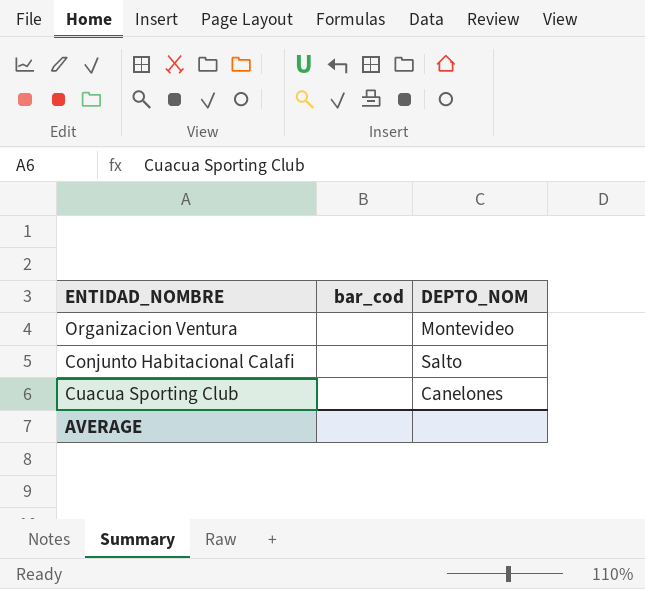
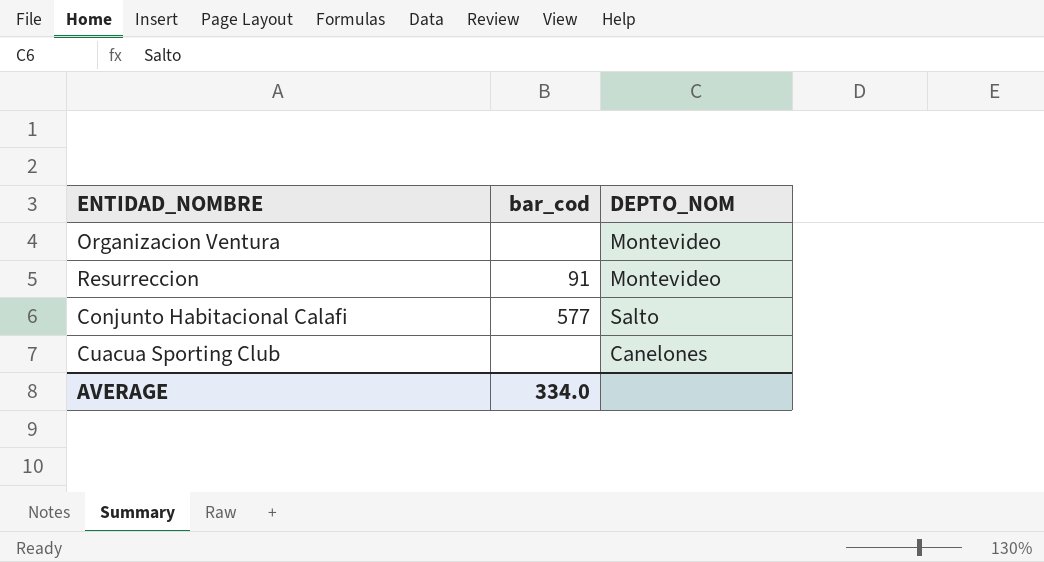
row Resurreccion: none -> 91 | Montevideo
Conjunto Habitacional Calafi | bar_cod: none -> 577
AVERAGE | bar_cod: none -> 334.0

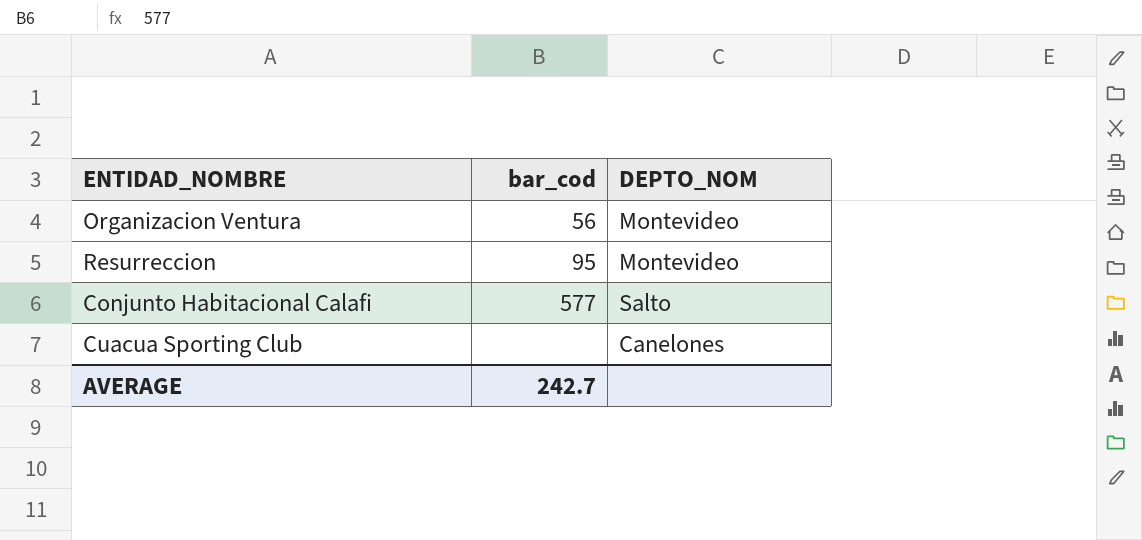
Organizacion Ventura | bar_cod: none -> 56
Resurreccion | bar_cod: 91 -> 95
AVERAGE | bar_cod: 334.0 -> 242.7

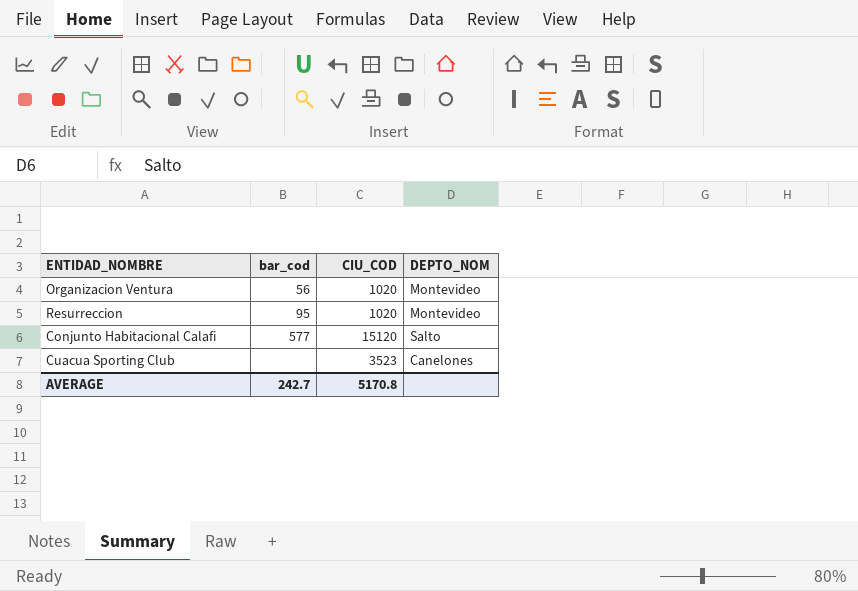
column CIU_COD | position: none -> 3

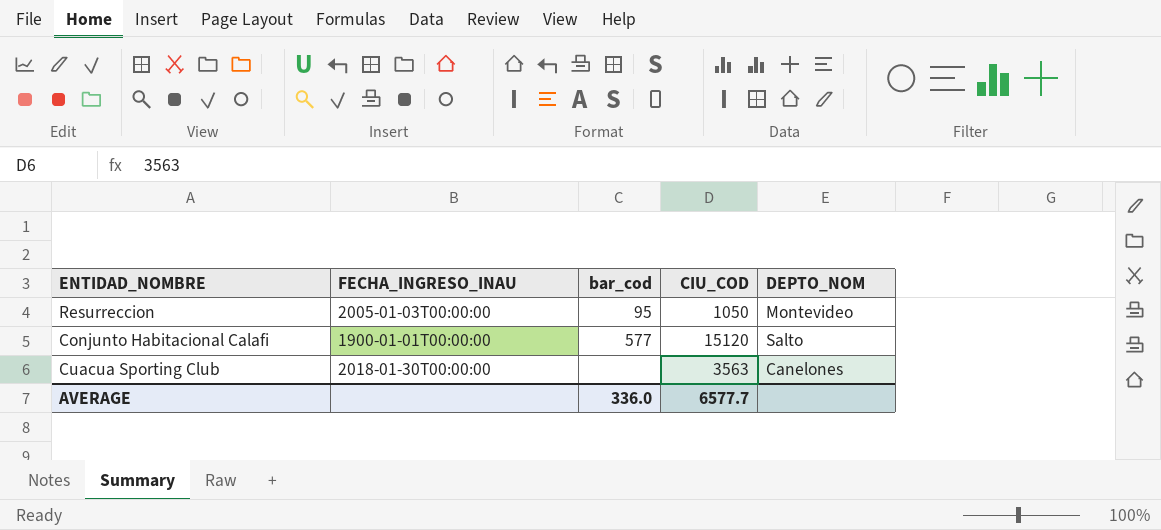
column FECHA_INGRESO_INAU | position: none -> 2
row Organizacion Ventura: 56 | 1020 | Montevideo -> none
Resurreccion | CIU_COD: 1020 -> 1050
Cuacua Sporting Club | CIU_COD: 3523 -> 3563
AVERAGE | bar_cod: 242.7 -> 336.0
AVERAGE | CIU_COD: 5170.8 -> 6577.7

